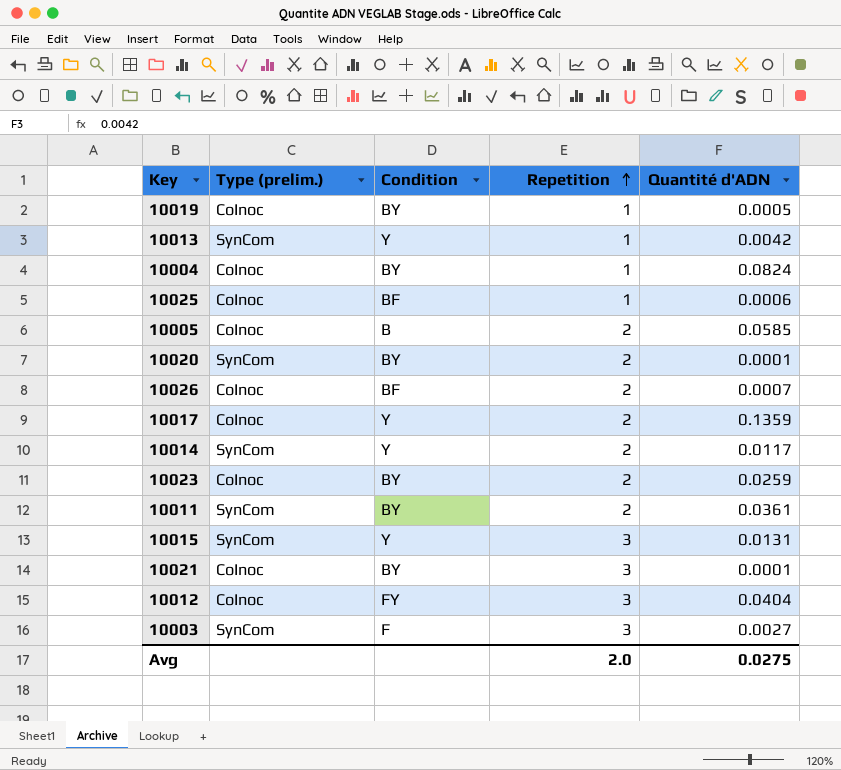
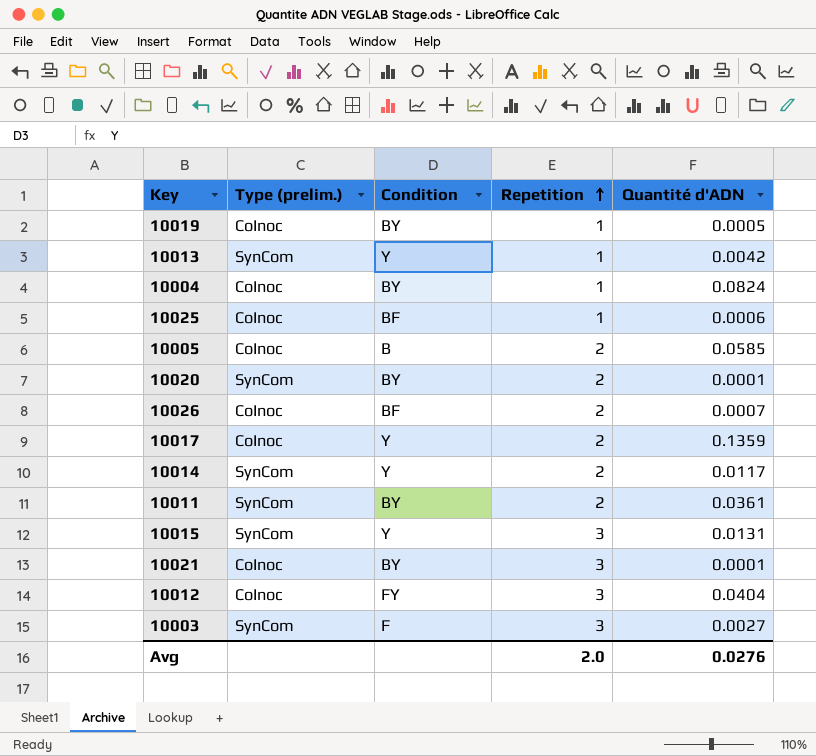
row 10023: CoInoc | BY | 2 | 0.0259 -> none
Avg | Quantité d'ADN: 0.0275 -> 0.0276

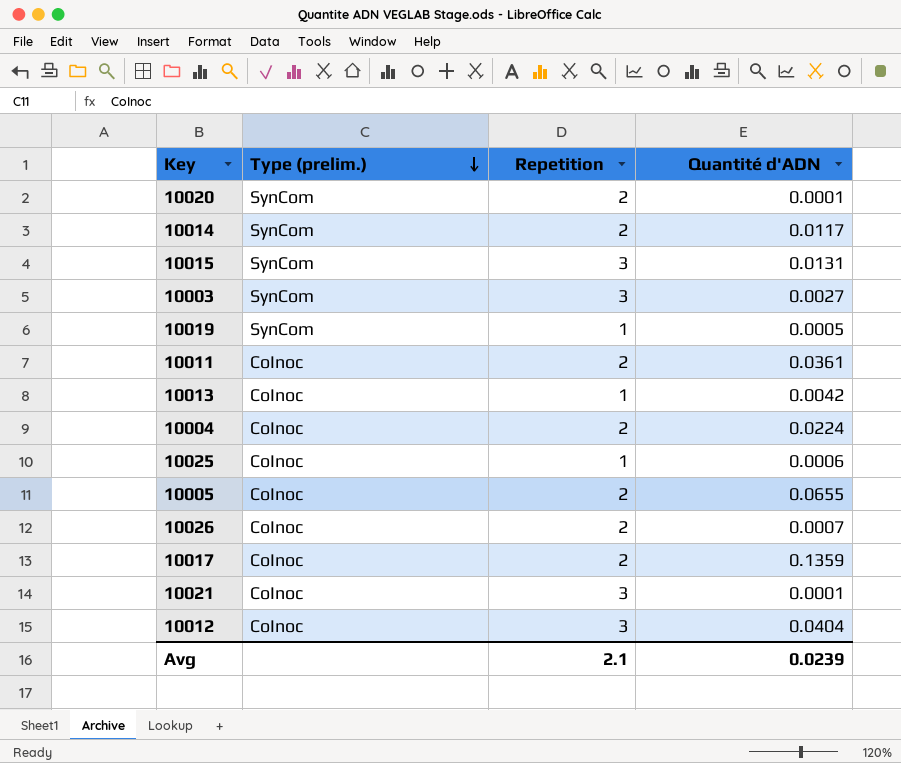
row order: Repetition ascending -> Type (prelim.) descending
column Condition | position: 3 -> none
10019 | Type (prelim.): CoInoc -> SynCom
10011 | Type (prelim.): SynCom -> CoInoc
10013 | Type (prelim.): SynCom -> CoInoc
10004 | Repetition: 1 -> 2
10004 | Quantité d'ADN: 0.0824 -> 0.0224
10005 | Quantité d'ADN: 0.0585 -> 0.0655
Avg | Repetition: 2.0 -> 2.1
Avg | Quantité d'ADN: 0.0276 -> 0.0239

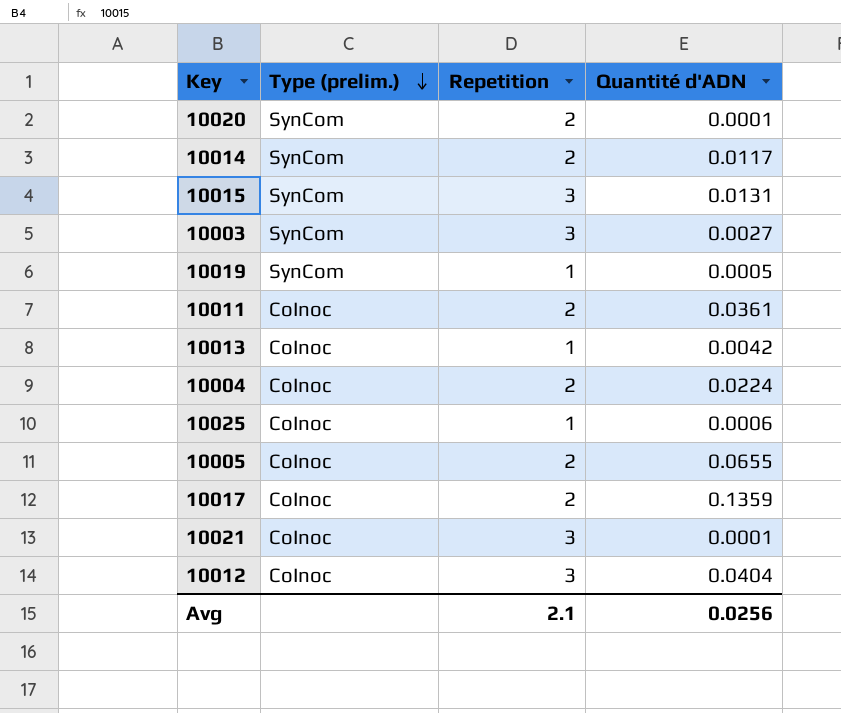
row 10026: CoInoc | 2 | 0.0007 -> none
Avg | Quantité d'ADN: 0.0239 -> 0.0256

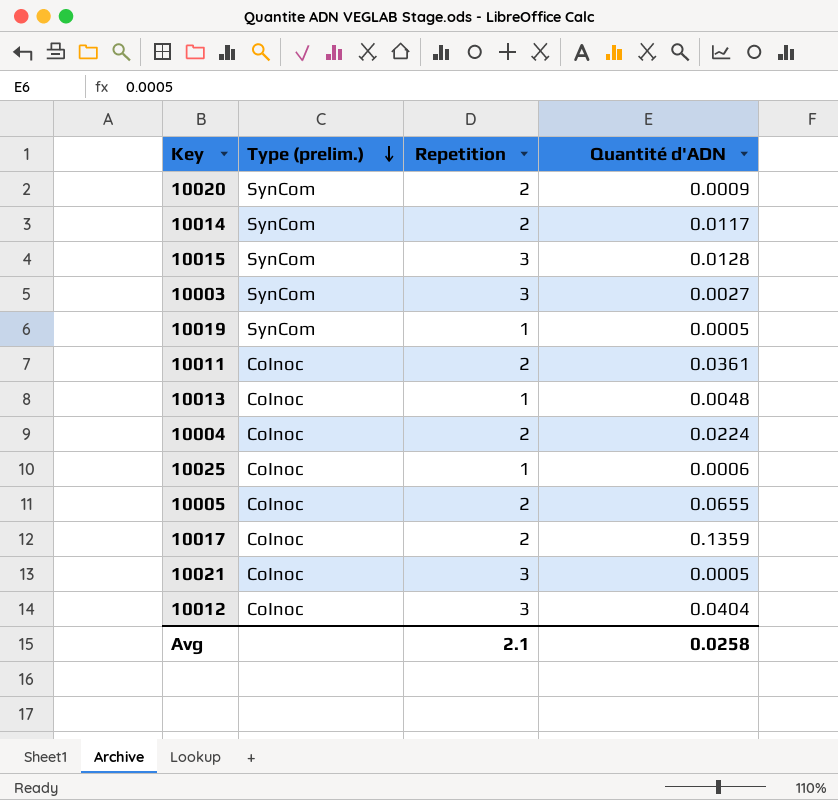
10020 | Quantité d'ADN: 0.0001 -> 0.0009
10015 | Quantité d'ADN: 0.0131 -> 0.0128
10013 | Quantité d'ADN: 0.0042 -> 0.0048
10021 | Quantité d'ADN: 0.0001 -> 0.0005
Avg | Quantité d'ADN: 0.0256 -> 0.0258

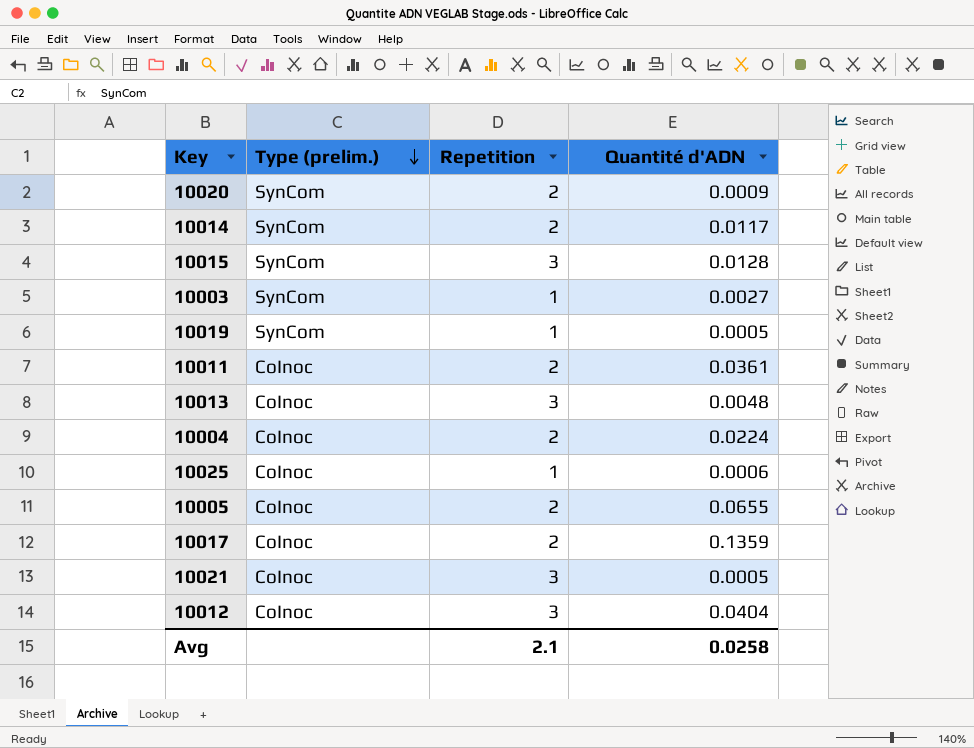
10003 | Repetition: 3 -> 1
10013 | Repetition: 1 -> 3

